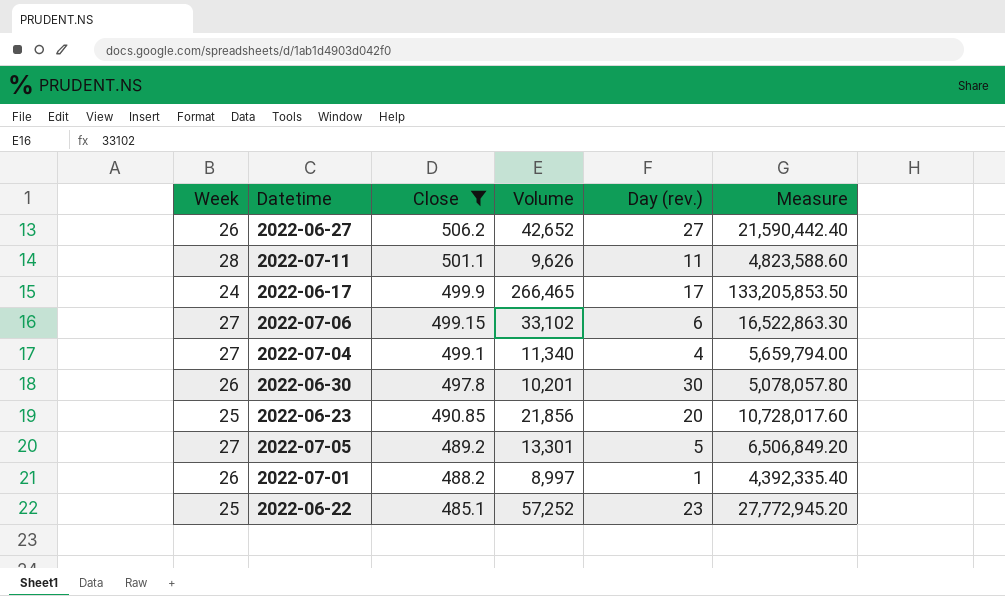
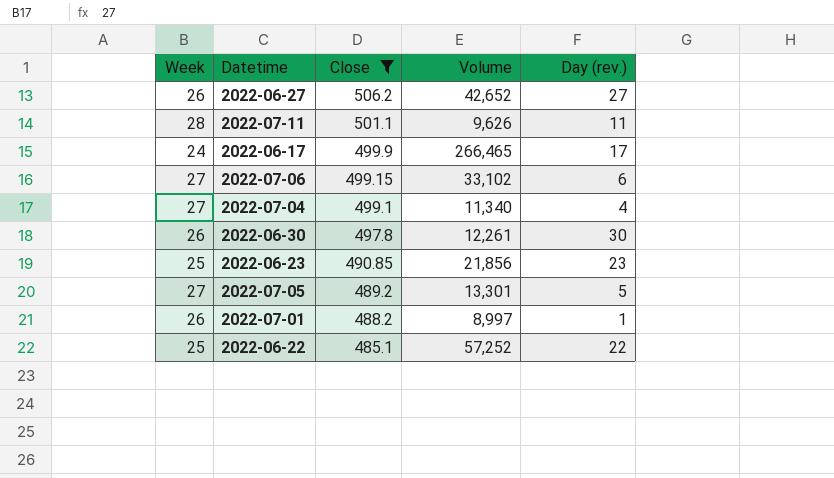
column Measure | formula: [Close] * [Volume] -> none
2022-06-30 | Volume: 10,201 -> 12,261
2022-06-23 | Day (rev.): 20 -> 23
2022-06-22 | Day (rev.): 23 -> 22

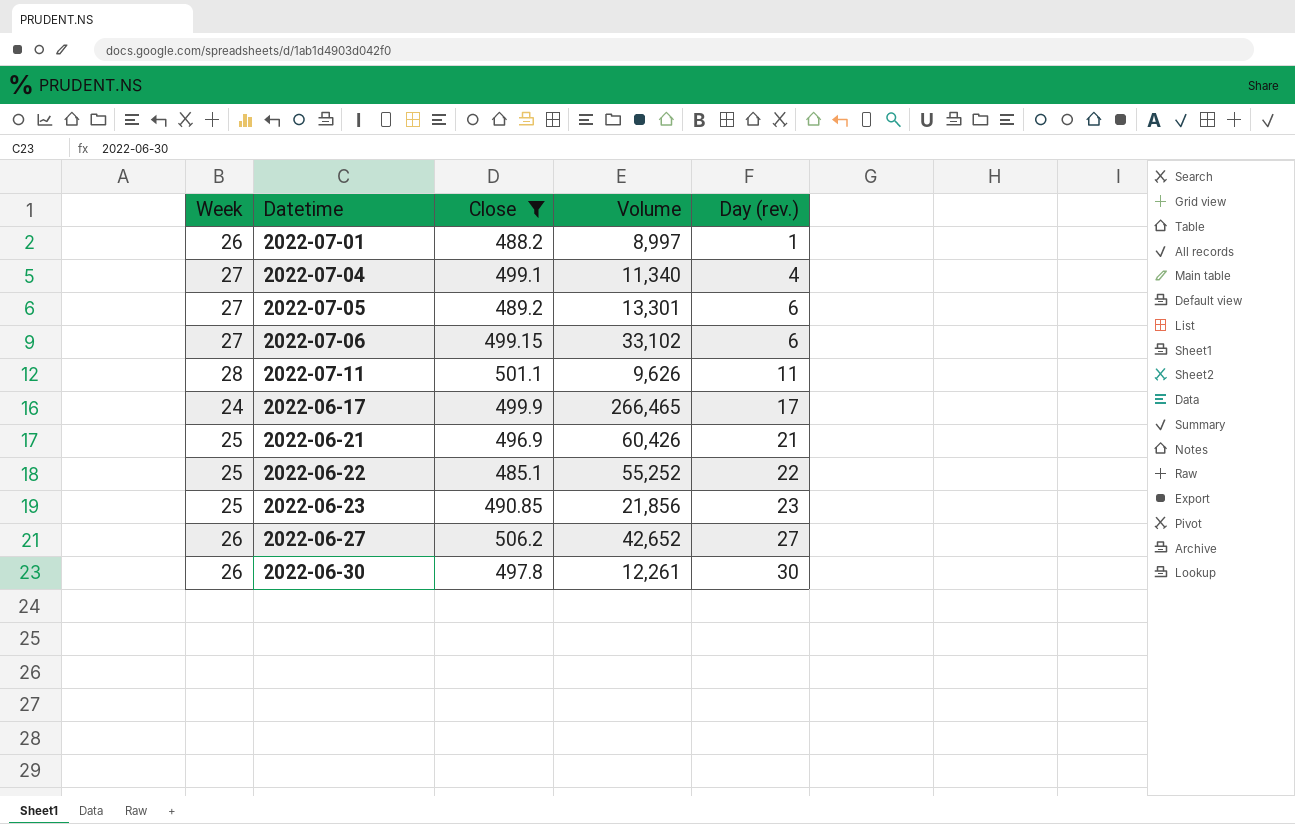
row order: Close descending -> Day (rev.) ascending
2022-07-05 | Day (rev.): 5 -> 6
row 2022-06-21: none -> 25 | 496.9 | 60,426 | 21
2022-06-22 | Volume: 57,252 -> 55,252

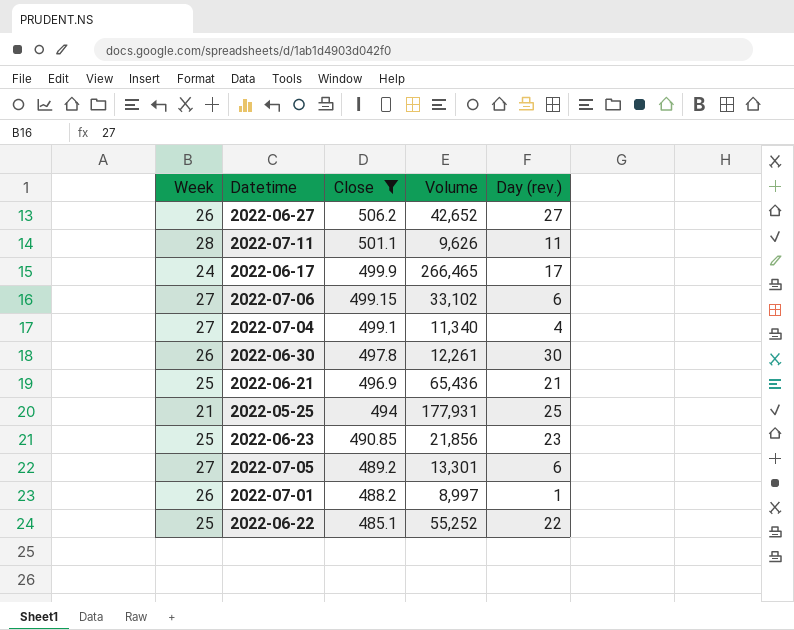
row order: Day (rev.) ascending -> Close descending
2022-06-21 | Volume: 60,426 -> 65,436
row 2022-05-25: none -> 21 | 494 | 177,931 | 25

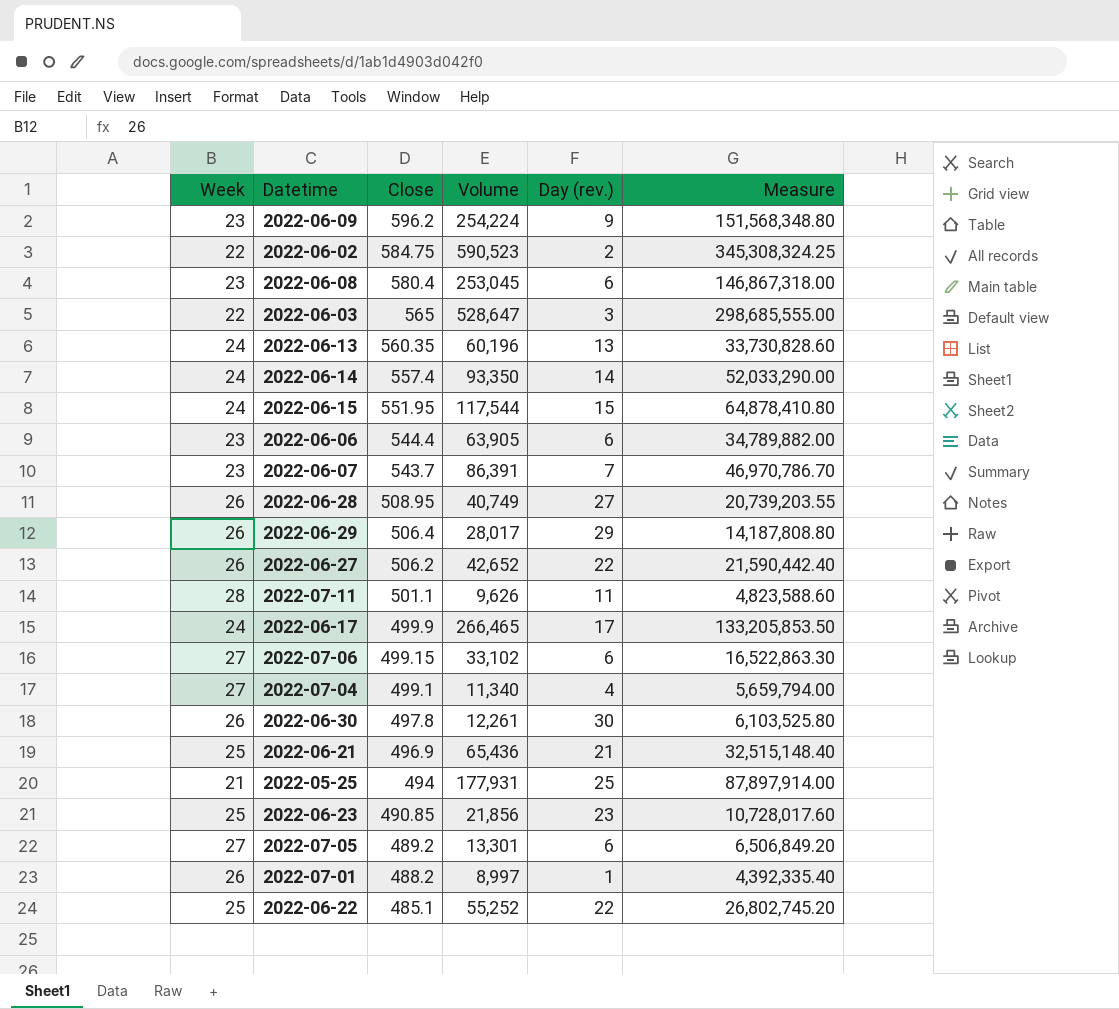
filter: Close <= 506.2 -> none
column Measure | formula: none -> [Close] * [Volume]
2022-06-27 | Day (rev.): 27 -> 22

